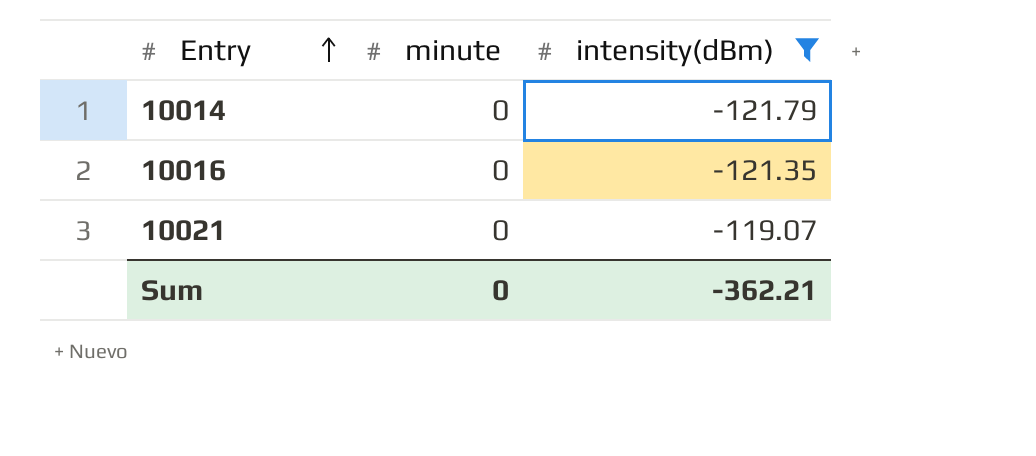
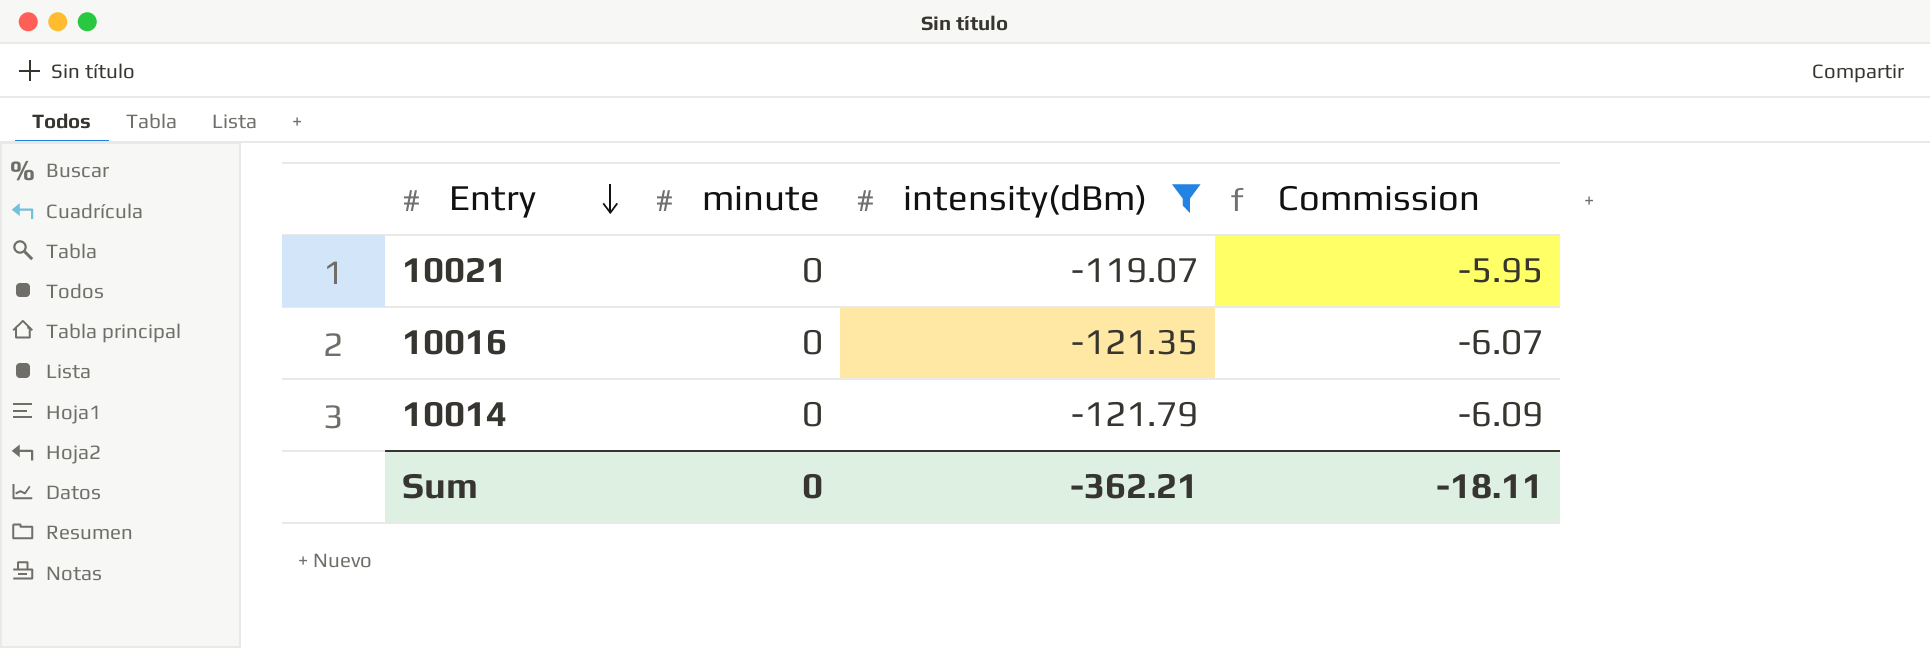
row order: Entry ascending -> Entry descending
column Commission | formula: none -> [intensity(dBm)] * 0.05

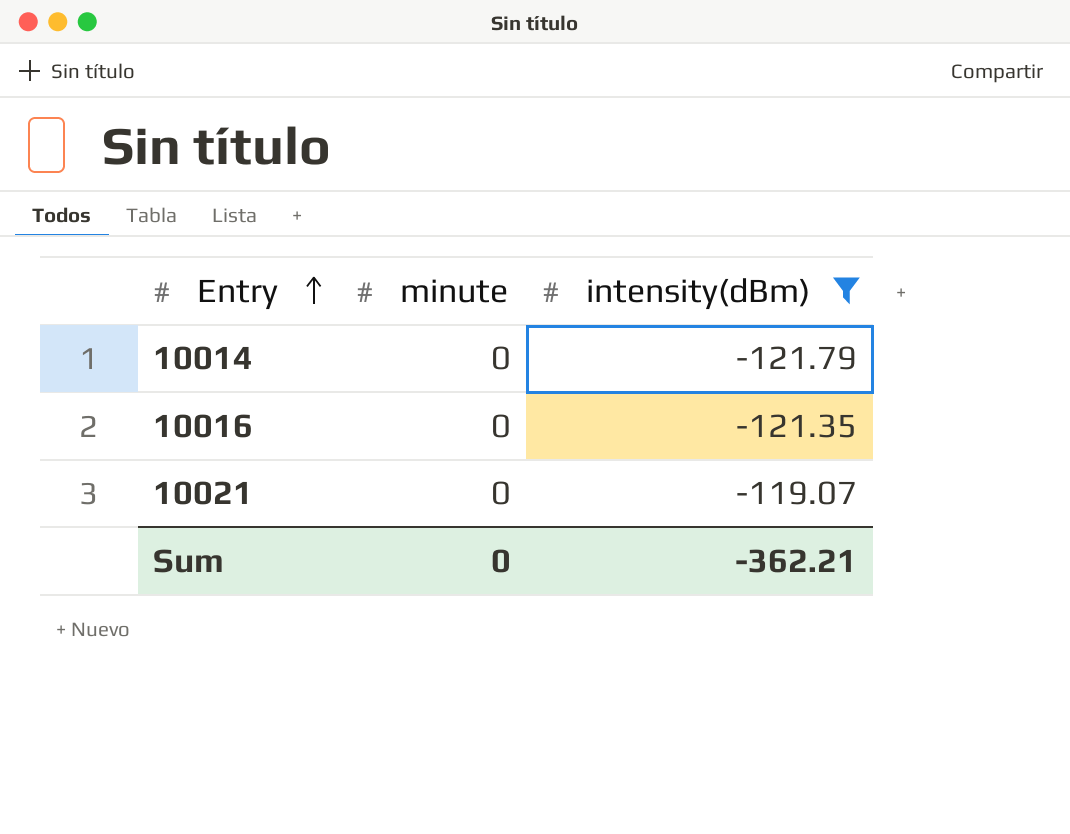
row order: Entry descending -> Entry ascending
column Commission | formula: [intensity(dBm)] * 0.05 -> none

